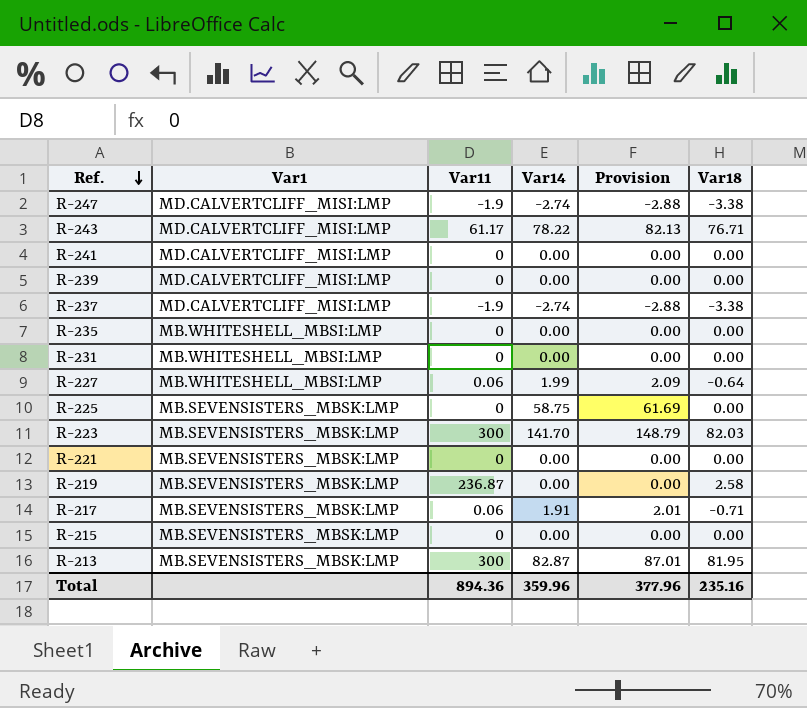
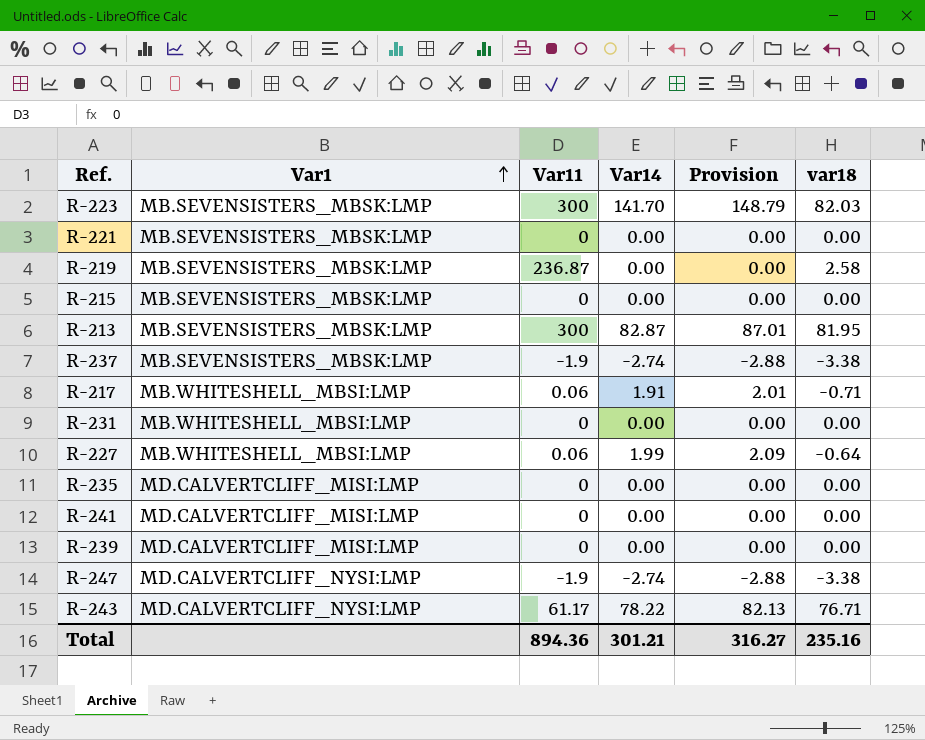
row order: Ref. descending -> Var1 ascending
column name: Var18 -> var18
row R-225: MB.SEVENSISTERS_MBSK:LMP | 0 | 58.75 | 61.69 | 0.00 -> none
R-237 | Var1: MD.CALVERTCLIFF_MISI:LMP -> MB.SEVENSISTERS_MBSK:LMP
R-217 | Var1: MB.SEVENSISTERS_MBSK:LMP -> MB.WHITESHELL_MBSI:LMP
R-235 | Var1: MB.WHITESHELL_MBSI:LMP -> MD.CALVERTCLIFF_MISI:LMP
R-247 | Var1: MD.CALVERTCLIFF_MISI:LMP -> MD.CALVERTCLIFF_NYSI:LMP
R-243 | Var1: MD.CALVERTCLIFF_MISI:LMP -> MD.CALVERTCLIFF_NYSI:LMP
Total | Var14: 359.96 -> 301.21
Total | Provision: 377.96 -> 316.27

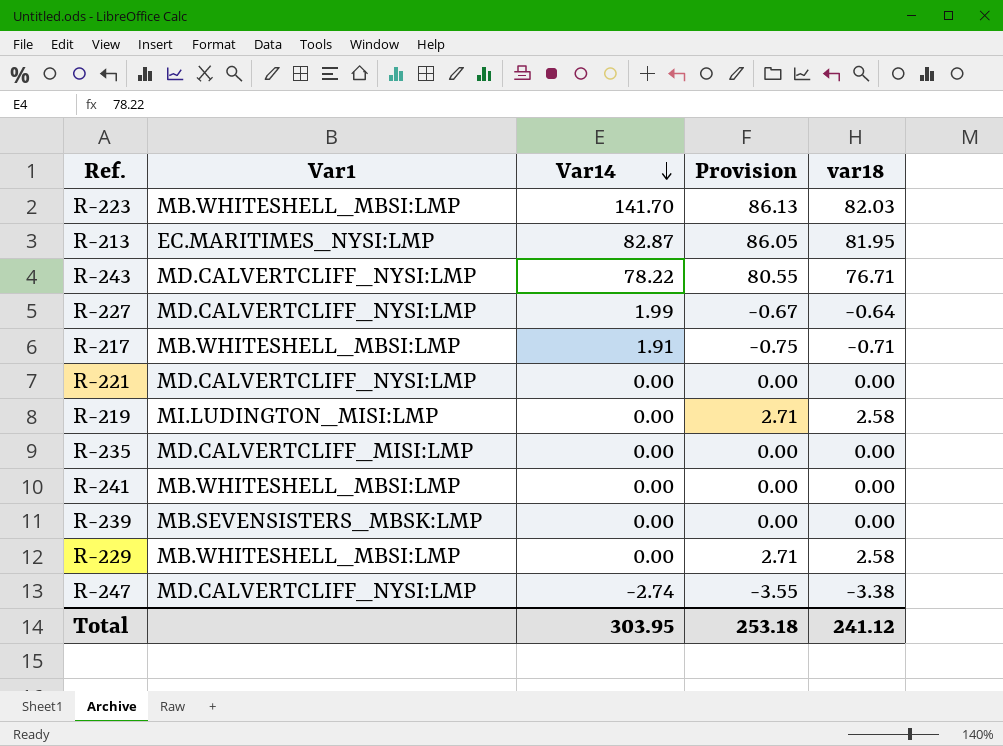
row order: Var1 ascending -> Var14 descending
column Var11 | position: 3 -> none
column Provision | formula: [Var14] * 1.05 -> [var18] * 1.05
row R-215: MB.SEVENSISTERS_MBSK:LMP | 0 | 0.00 | 0.00 | 0.00 -> none
row R-237: MB.SEVENSISTERS_MBSK:LMP | -1.9 | -2.74 | -2.88 | -3.38 -> none
row R-231: MB.WHITESHELL_MBSI:LMP | 0 | 0.00 | 0.00 | 0.00 -> none
R-223 | Var1: MB.SEVENSISTERS_MBSK:LMP -> MB.WHITESHELL_MBSI:LMP
R-213 | Var1: MB.SEVENSISTERS_MBSK:LMP -> EC.MARITIMES_NYSI:LMP
R-227 | Var1: MB.WHITESHELL_MBSI:LMP -> MD.CALVERTCLIFF_NYSI:LMP
R-221 | Var1: MB.SEVENSISTERS_MBSK:LMP -> MD.CALVERTCLIFF_NYSI:LMP
R-219 | Var1: MB.SEVENSISTERS_MBSK:LMP -> MI.LUDINGTON_MISI:LMP
R-241 | Var1: MD.CALVERTCLIFF_MISI:LMP -> MB.WHITESHELL_MBSI:LMP
R-239 | Var1: MD.CALVERTCLIFF_MISI:LMP -> MB.SEVENSISTERS_MBSK:LMP
row R-229: none -> MB.WHITESHELL_MBSI:LMP | 0.00 | 2.71 | 2.58
Total | Var14: 301.21 -> 303.95
Total | Provision: 316.27 -> 253.18
Total | var18: 235.16 -> 241.12

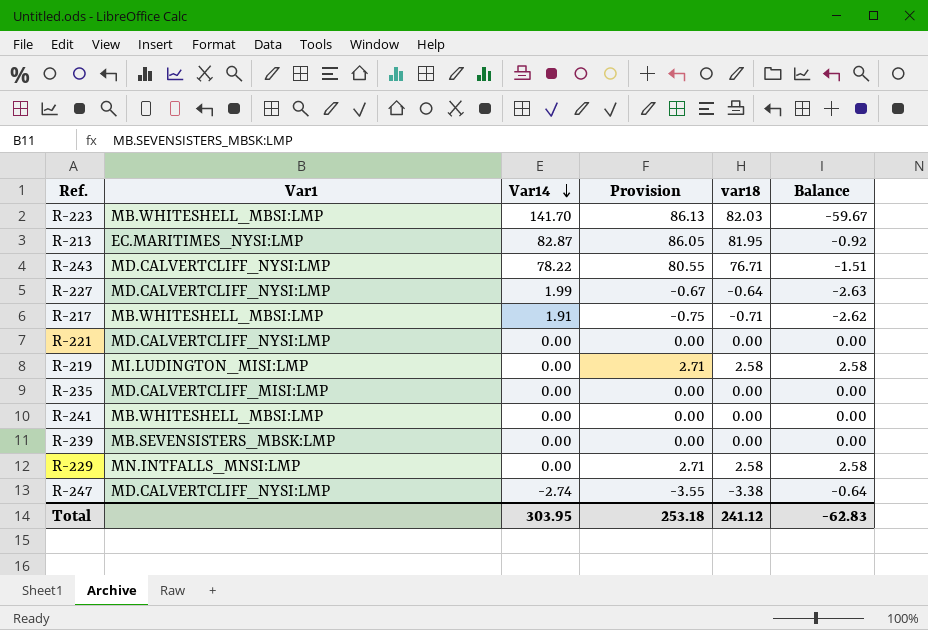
column Balance | formula: none -> [var18] - [Var14]
R-229 | Var1: MB.WHITESHELL_MBSI:LMP -> MN.INTFALLS_MNSI:LMP

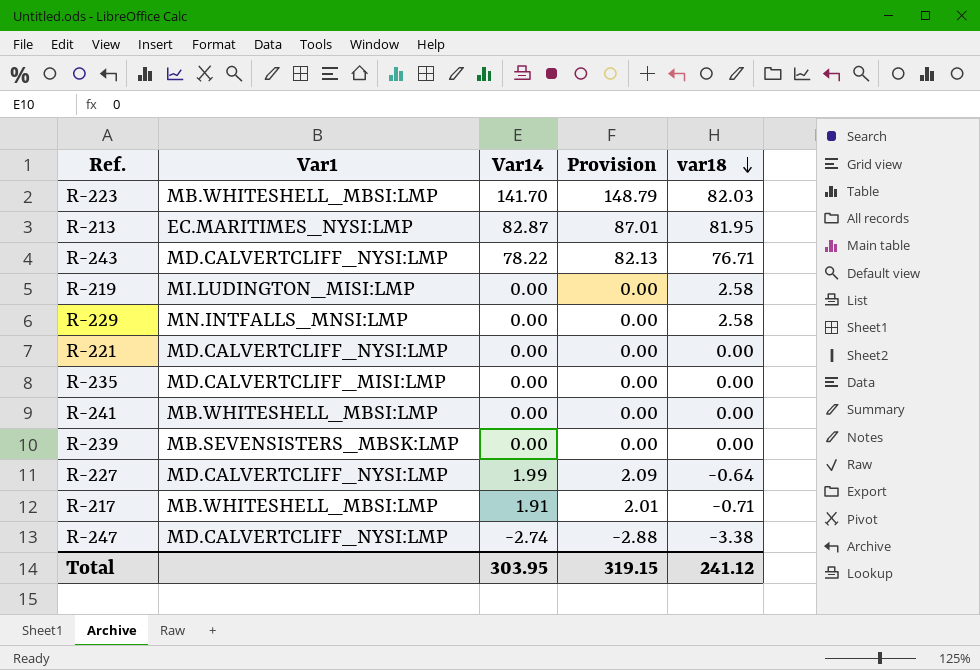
row order: Var14 descending -> var18 descending
column Balance | formula: [var18] - [Var14] -> none
column Provision | formula: [var18] * 1.05 -> [Var14] * 1.05
Total | Provision: 253.18 -> 319.15

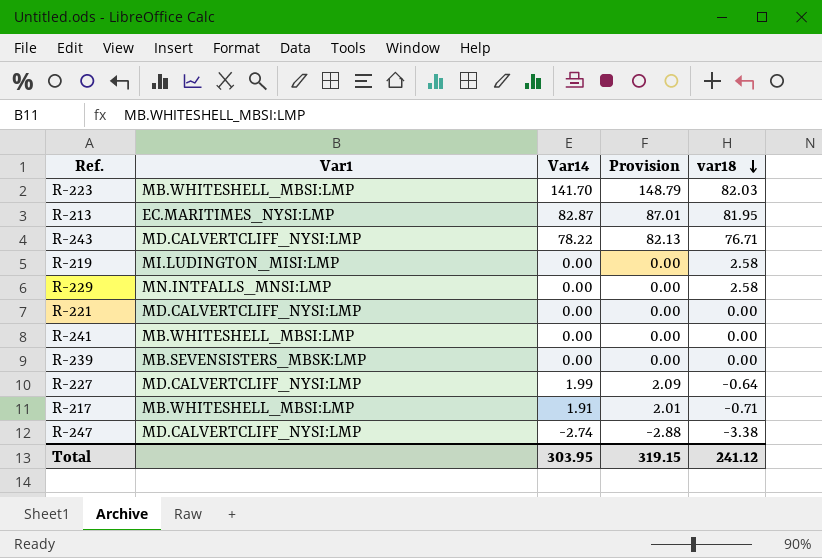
row R-235: MD.CALVERTCLIFF_MISI:LMP | 0.00 | 0.00 | 0.00 -> none

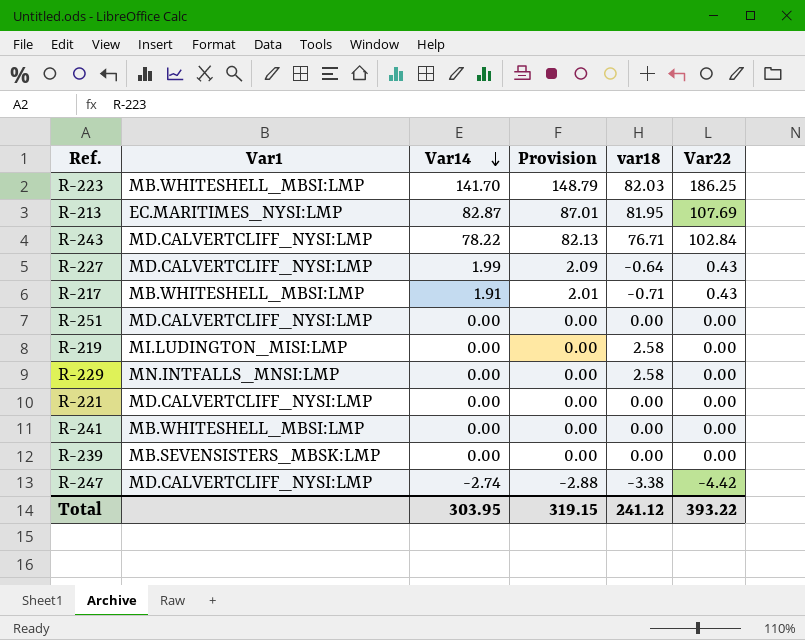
row order: var18 descending -> Var14 descending
column Var22 | position: none -> 6
row R-251: none -> MD.CALVERTCLIFF_NYSI:LMP | 0.00 | 0.00 | 0.00 | 0.00

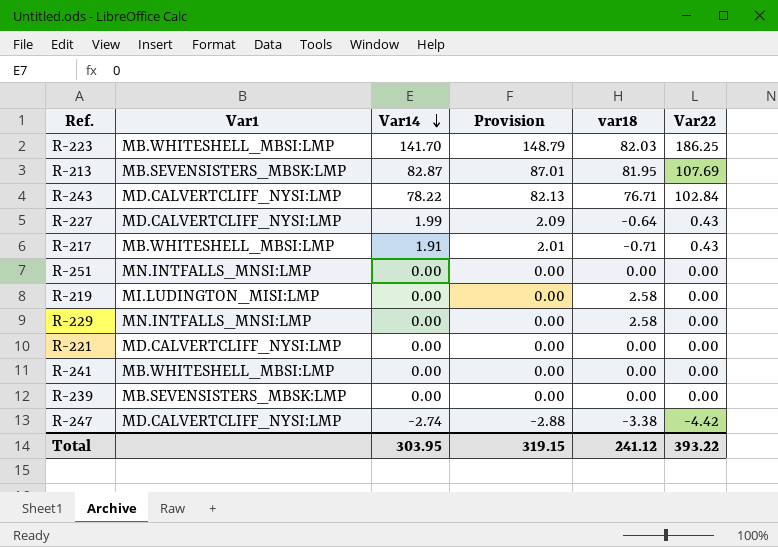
R-213 | Var1: EC.MARITIMES_NYSI:LMP -> MB.SEVENSISTERS_MBSK:LMP
R-251 | Var1: MD.CALVERTCLIFF_NYSI:LMP -> MN.INTFALLS_MNSI:LMP

